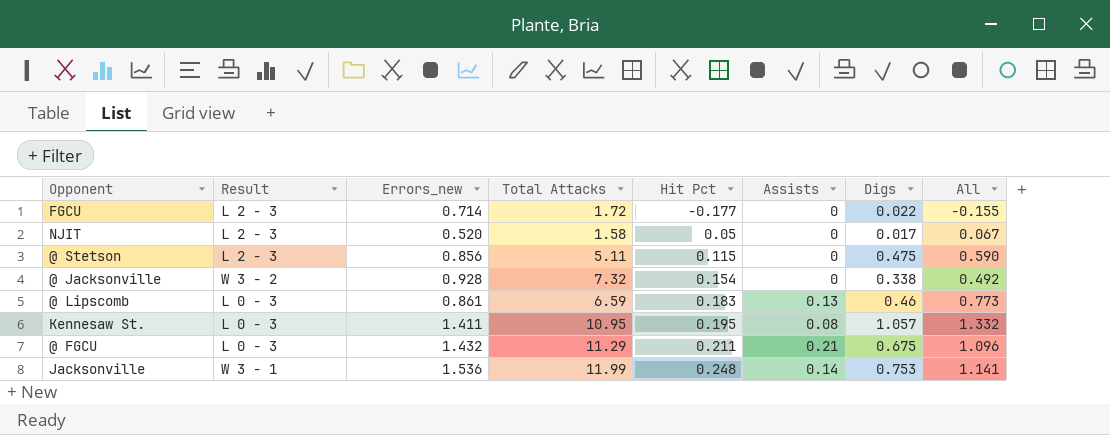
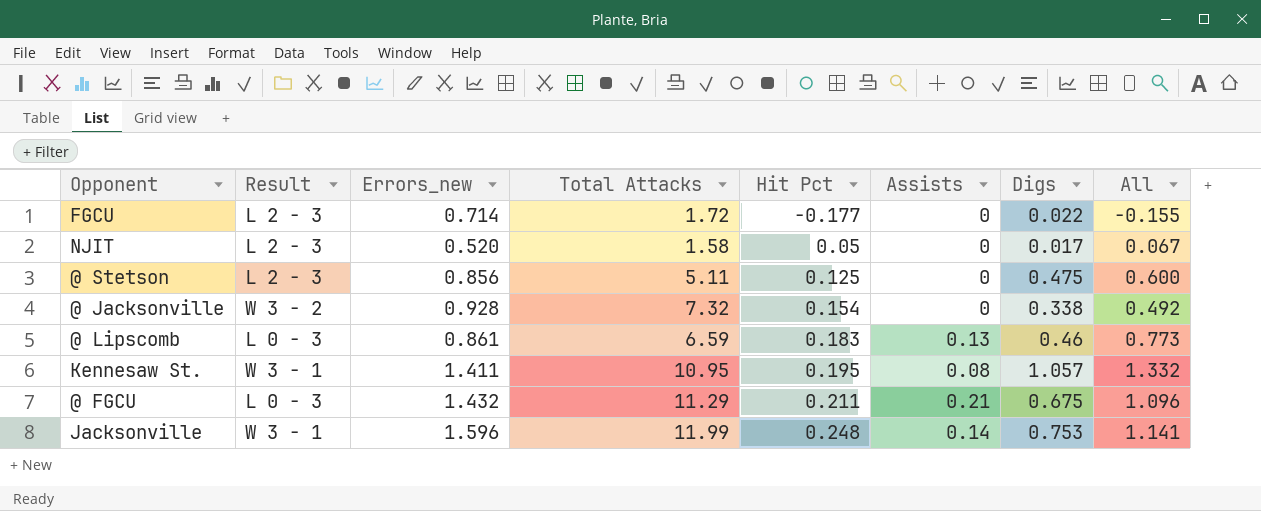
@ Stetson | Hit Pct: 0.115 -> 0.125
@ Stetson | All: 0.590 -> 0.600
Kennesaw St. | Result: L 0 - 3 -> W 3 - 1
Jacksonville | Errors_new: 1.536 -> 1.596

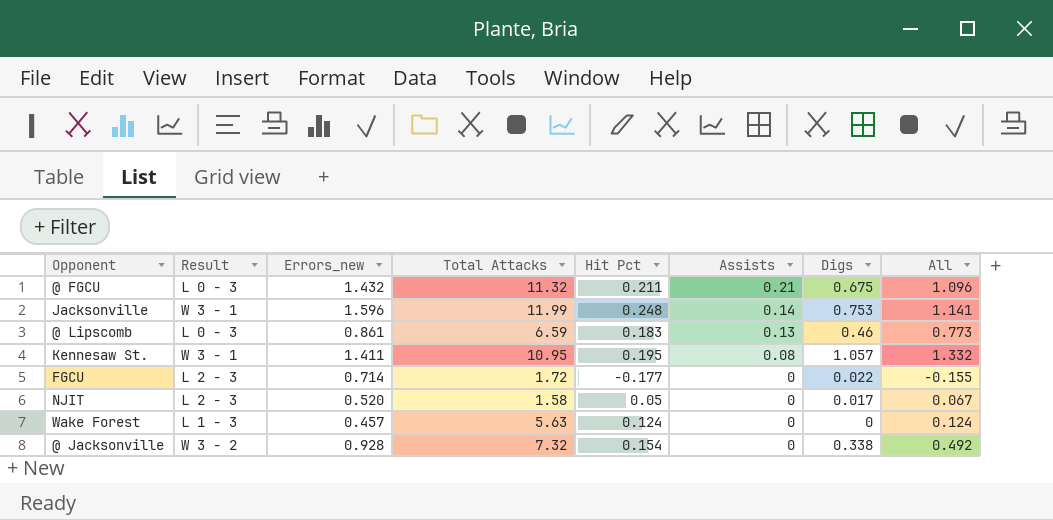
row order: Hit Pct ascending -> Assists descending
row @ Stetson: L 2 - 3 | 0.856 | 5.11 | 0.125 | 0 | 0.475 | 0.600 -> none
@ FGCU | Total Attacks: 11.29 -> 11.32
row Wake Forest: none -> L 1 - 3 | 0.457 | 5.63 | 0.124 | 0 | 0 | 0.124

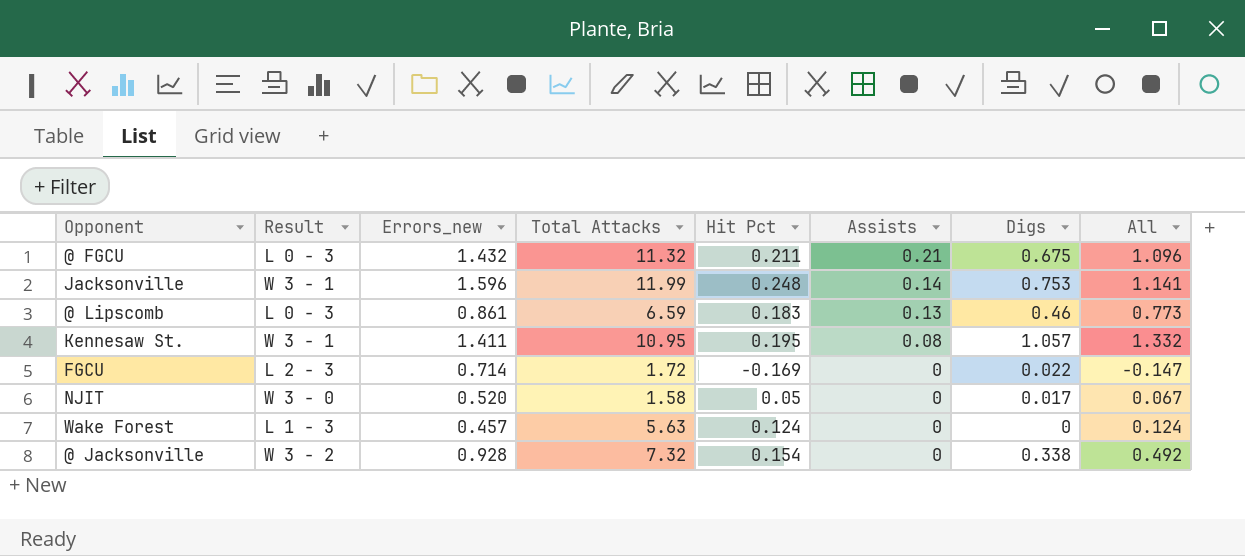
FGCU | Hit Pct: -0.177 -> -0.169
FGCU | All: -0.155 -> -0.147
NJIT | Result: L 2 - 3 -> W 3 - 0

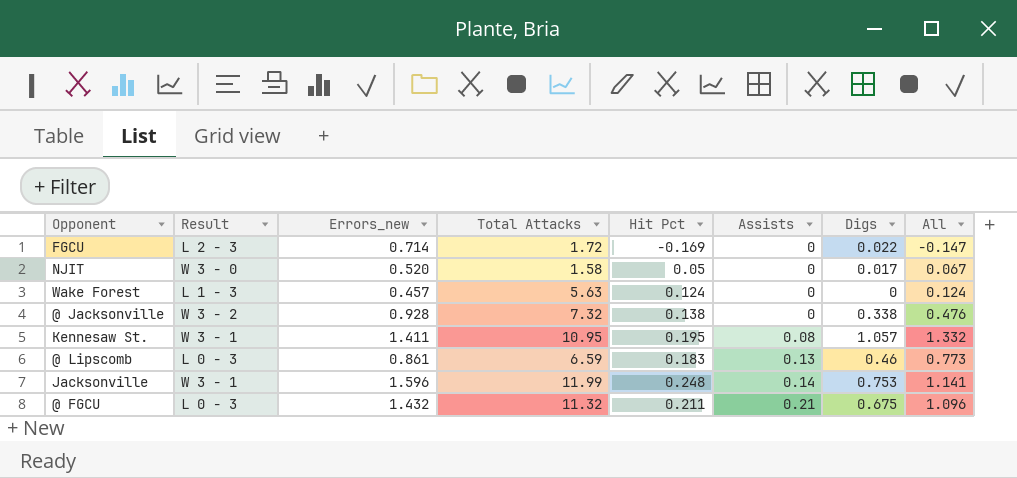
row order: Assists descending -> Assists ascending
@ Jacksonville | Hit Pct: 0.154 -> 0.138
@ Jacksonville | All: 0.492 -> 0.476

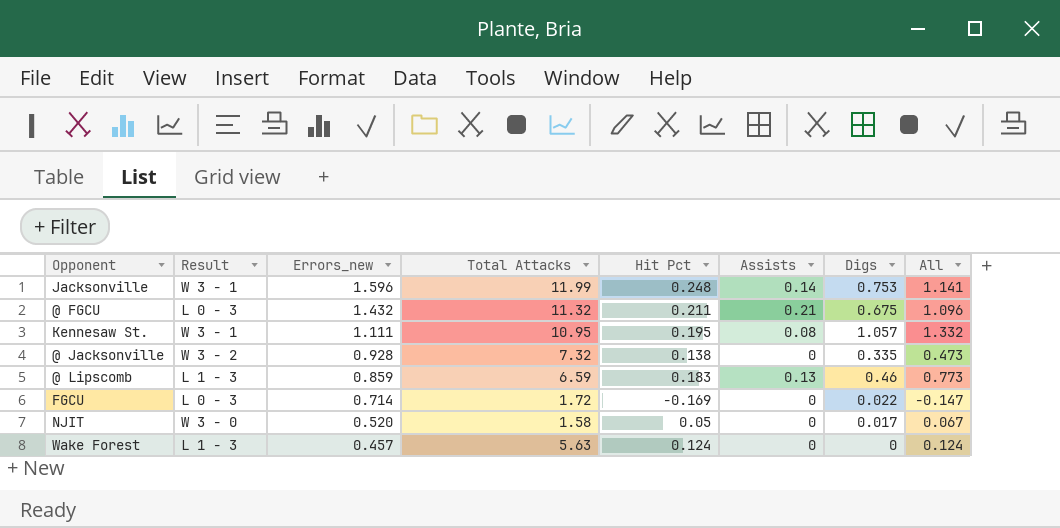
row order: Assists ascending -> Errors_new descending
Kennesaw St. | Errors_new: 1.411 -> 1.111
@ Jacksonville | Digs: 0.338 -> 0.335
@ Jacksonville | All: 0.476 -> 0.473
@ Lipscomb | Result: L 0 - 3 -> L 1 - 3
@ Lipscomb | Errors_new: 0.861 -> 0.859
FGCU | Result: L 2 - 3 -> L 0 - 3

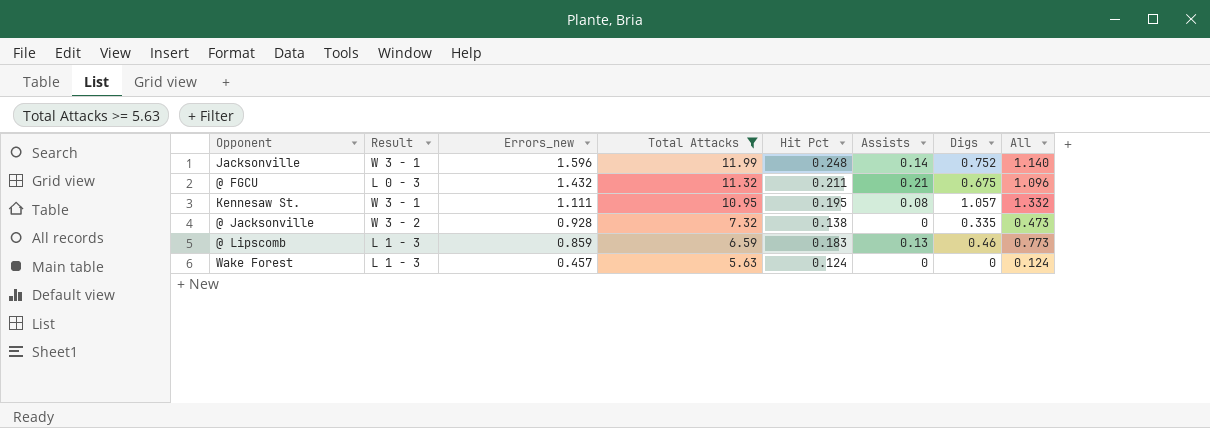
filter: none -> Total Attacks >= 5.63
Jacksonville | Digs: 0.753 -> 0.752
Jacksonville | All: 1.141 -> 1.140

